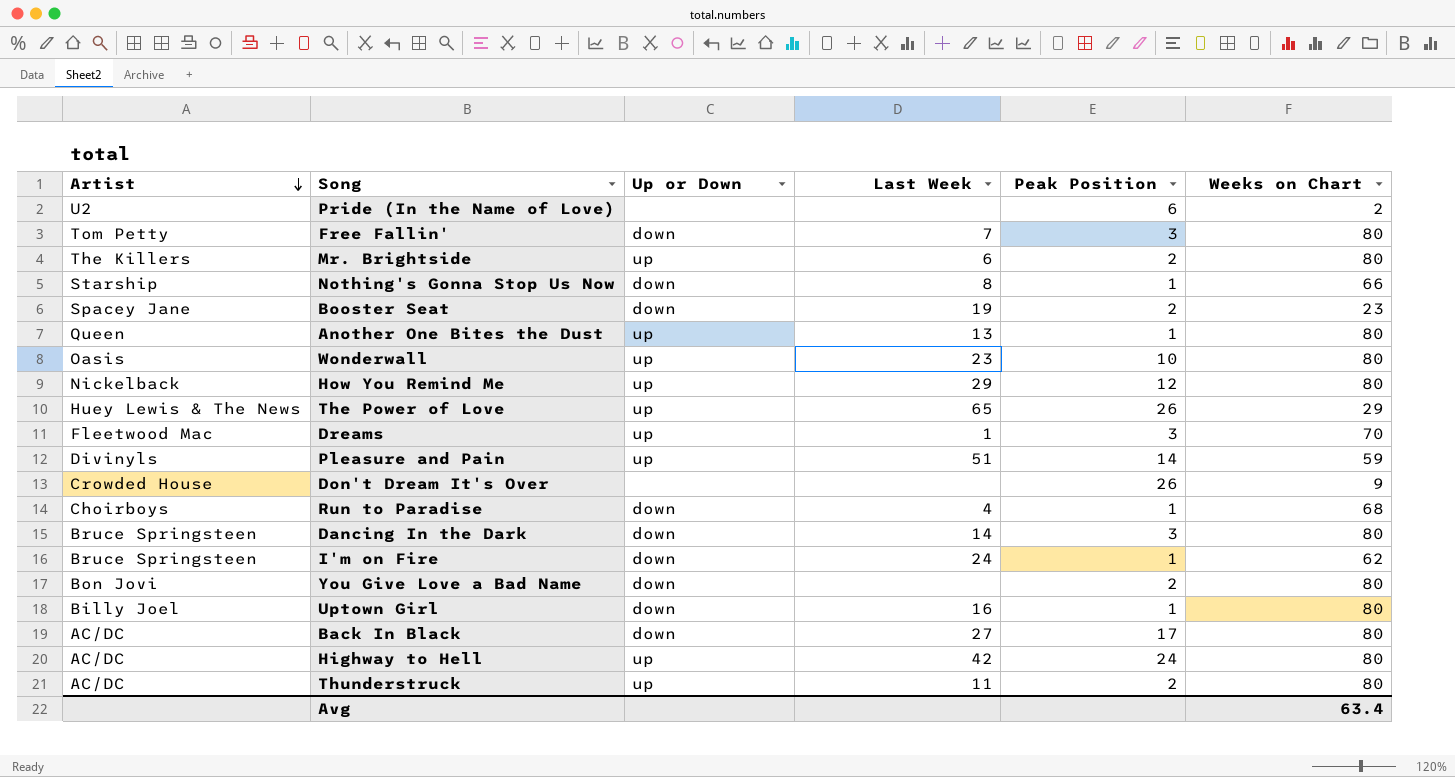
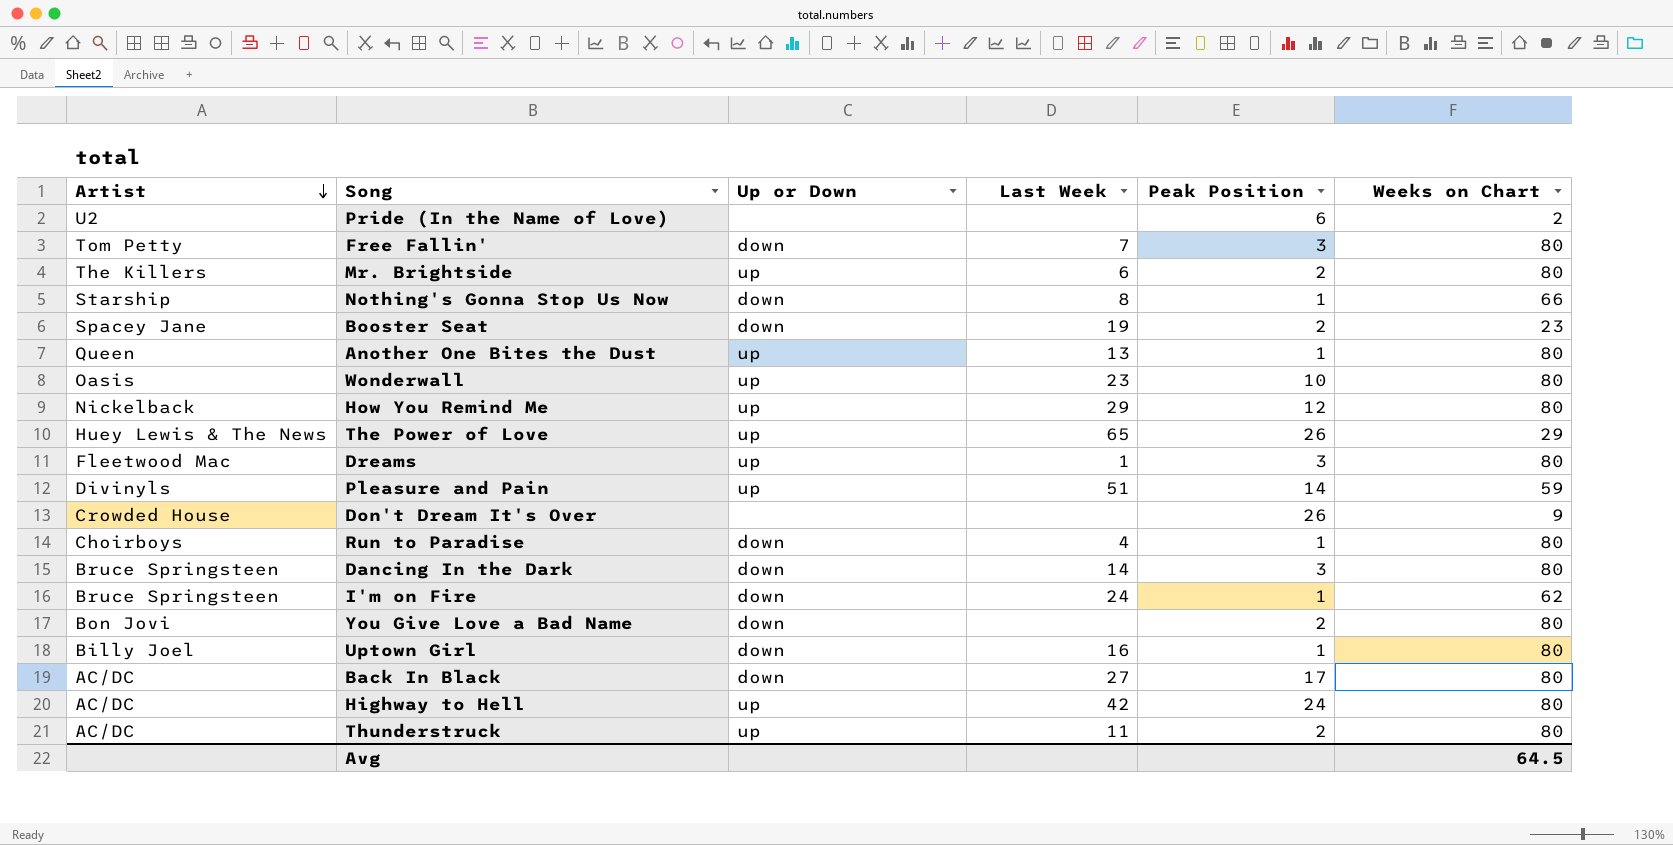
Dreams | Weeks on Chart: 70 -> 80
Run to Paradise | Weeks on Chart: 68 -> 80
Avg | Weeks on Chart: 63.4 -> 64.5

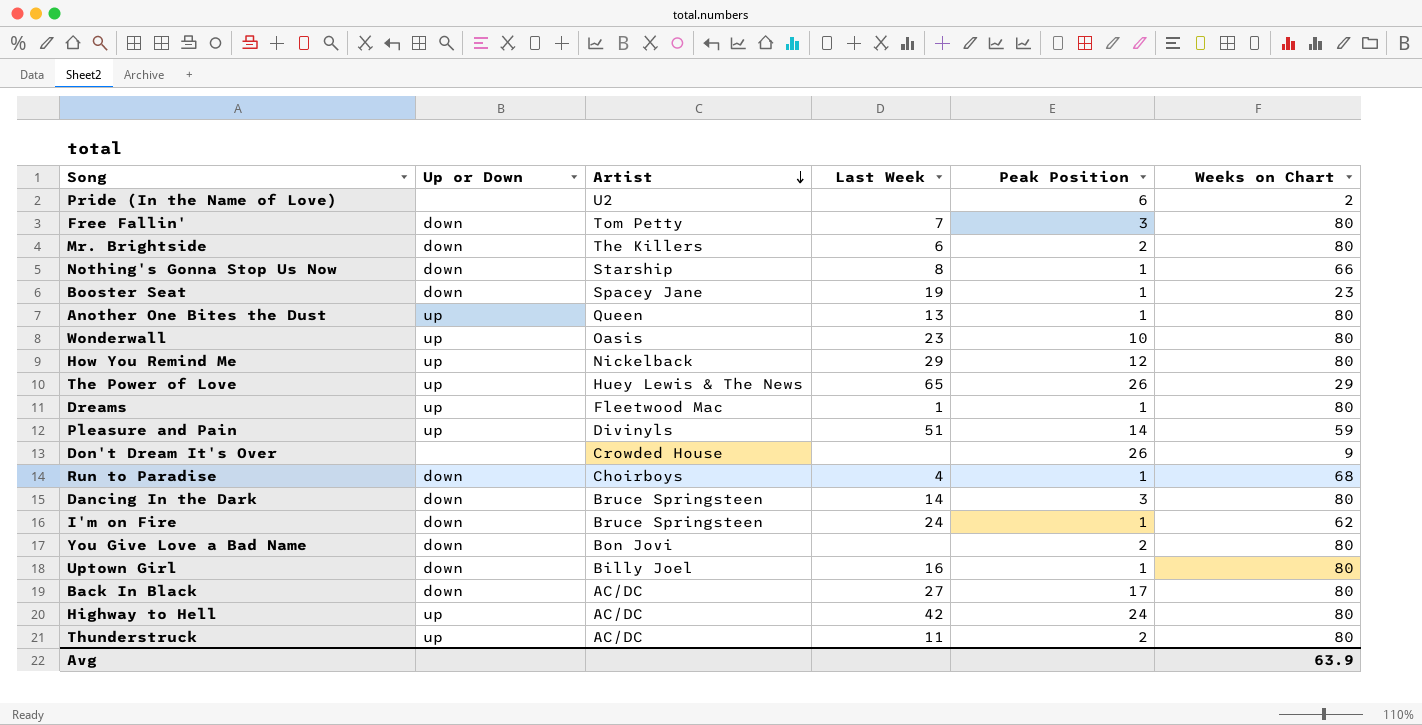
column Artist | position: 1 -> 3
Mr. Brightside | Up or Down: up -> down
Booster Seat | Peak Position: 2 -> 1
Dreams | Peak Position: 3 -> 1
Run to Paradise | Weeks on Chart: 80 -> 68
Avg | Weeks on Chart: 64.5 -> 63.9

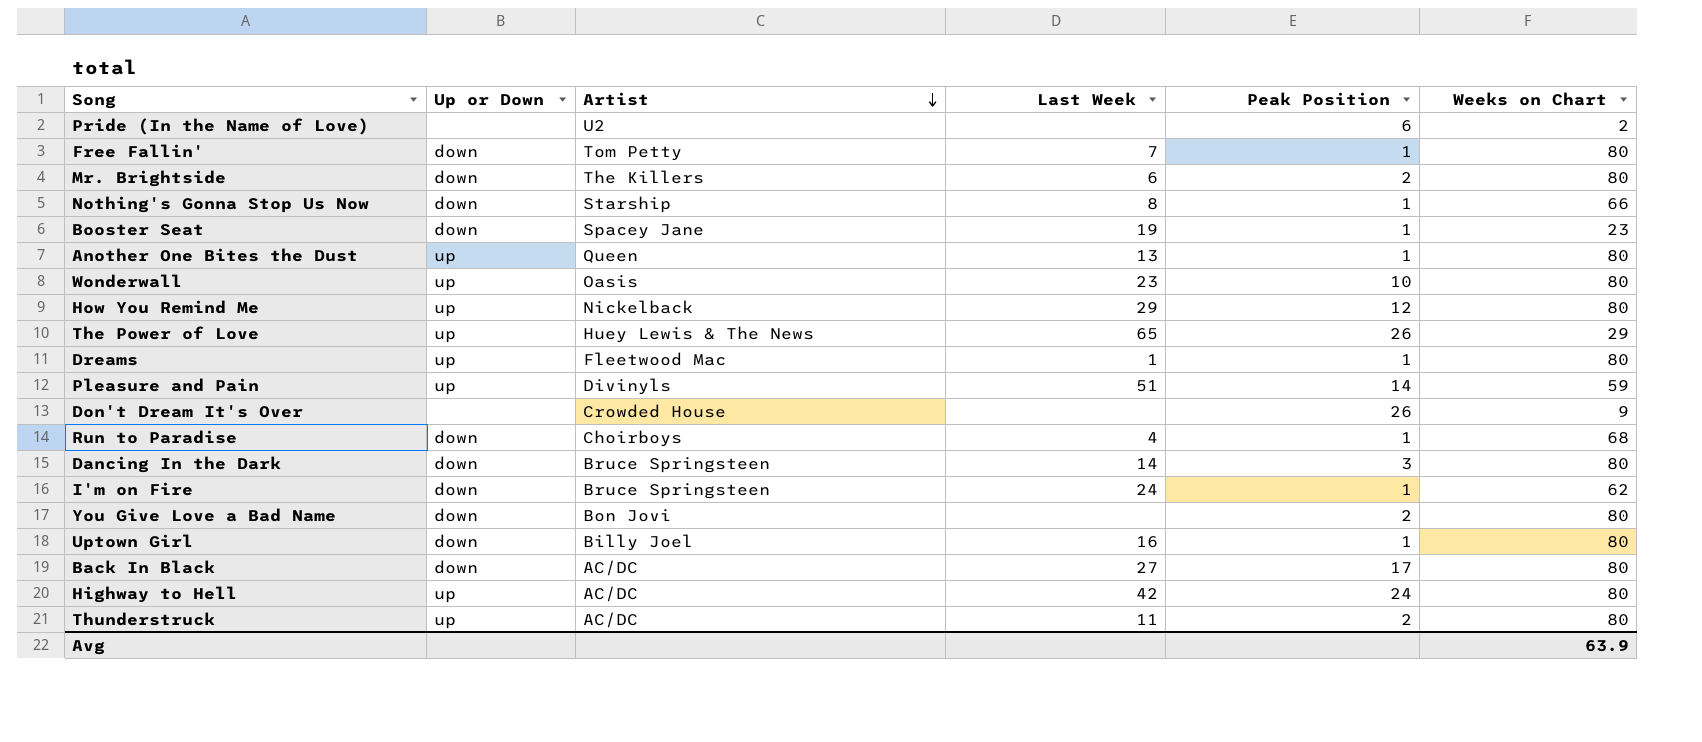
Free Fallin' | Peak Position: 3 -> 1

